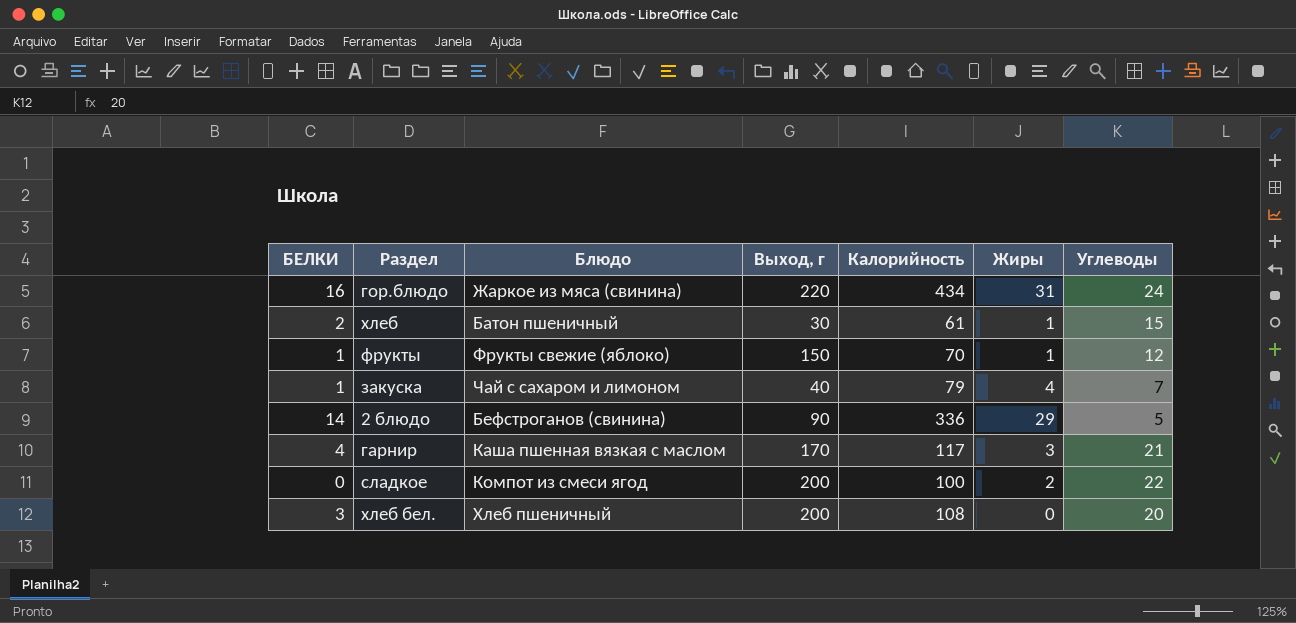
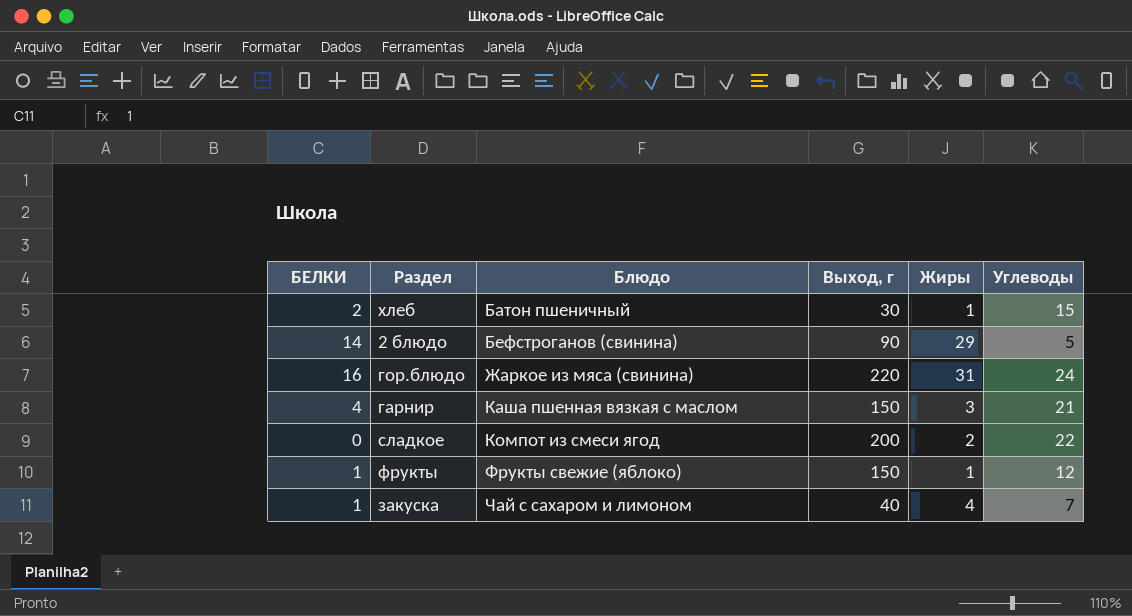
row order: none -> Блюдо ascending
column Калорийность | position: 5 -> none
row хлеб бел.: 3 | Хлеб пшеничный | 200 | 108 | 0 | 20 -> none
гарнир | Выход, г: 170 -> 150

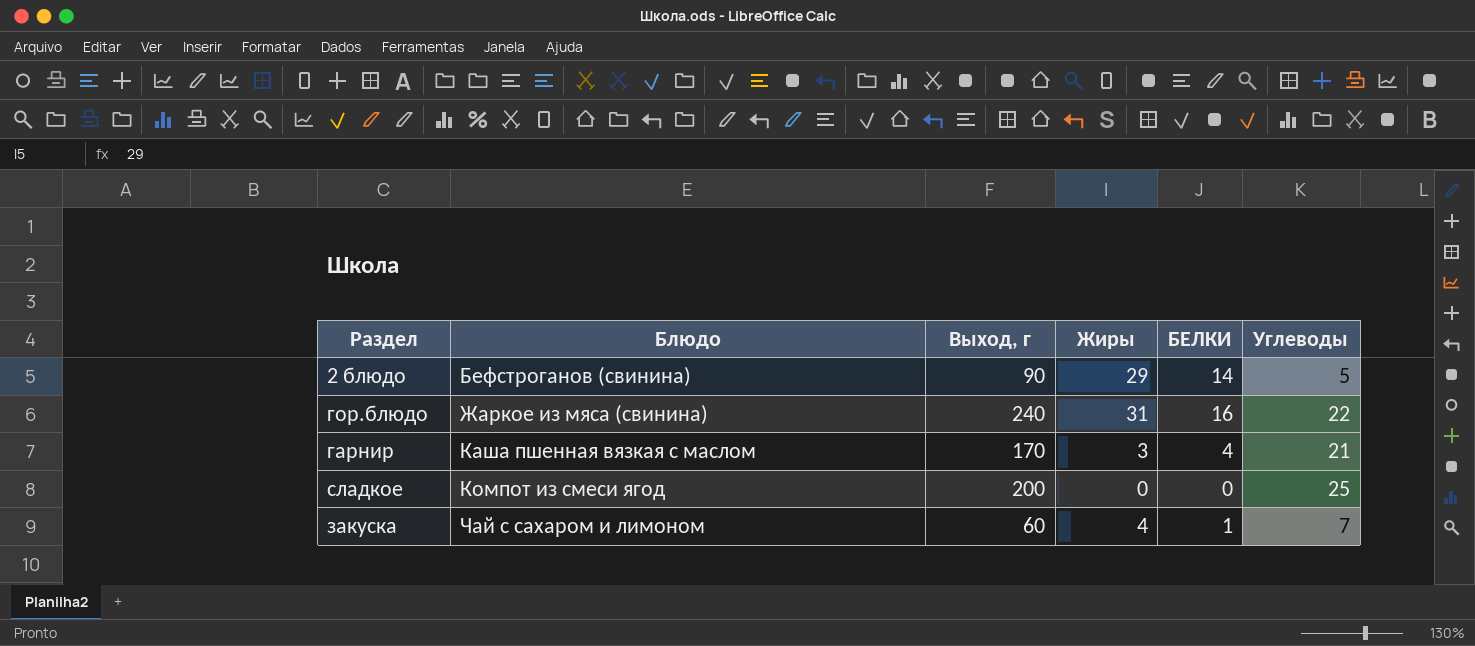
column БЕЛКИ | position: 1 -> 5
row хлеб: 2 | Батон пшеничный | 30 | 1 | 15 -> none
row фрукты: 1 | Фрукты свежие (яблоко) | 150 | 1 | 12 -> none
гор.блюдо | Выход, г: 220 -> 240
гор.блюдо | Углеводы: 24 -> 22
гарнир | Выход, г: 150 -> 170
сладкое | Жиры: 2 -> 0
сладкое | Углеводы: 22 -> 25
закуска | Выход, г: 40 -> 60

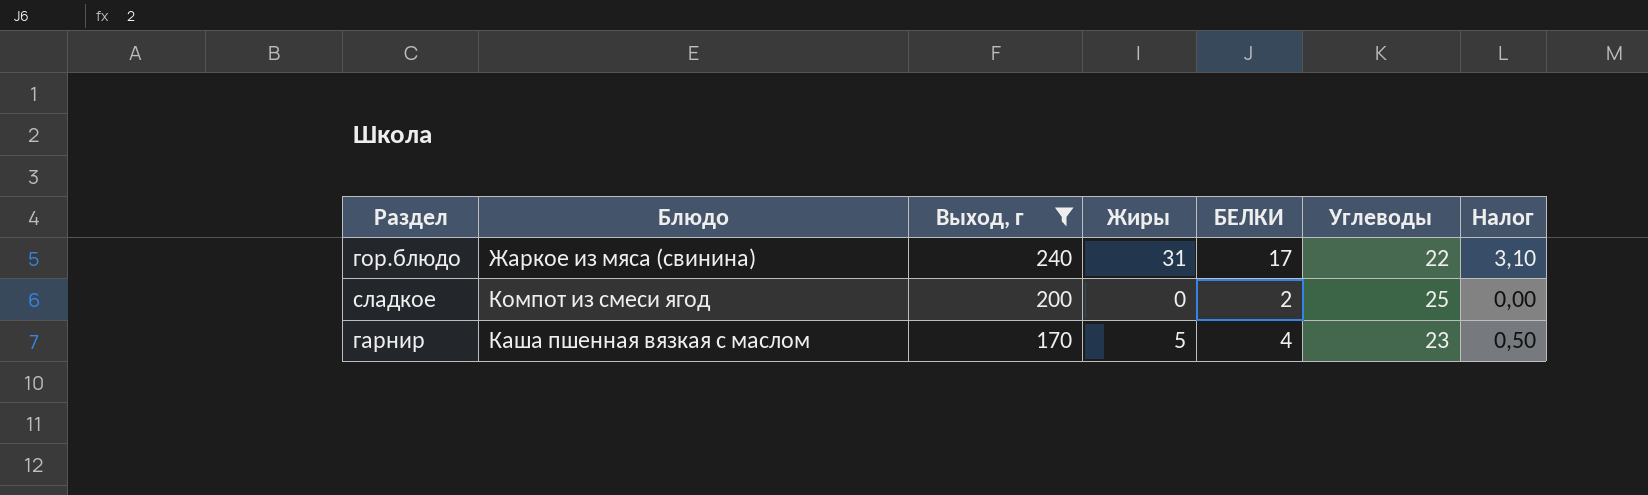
filter: none -> Выход, г >= 170
row order: Блюдо ascending -> Выход, г descending
column Налог | formula: none -> [Жиры] * 0,1
гор.блюдо | БЕЛКИ: 16 -> 17
сладкое | БЕЛКИ: 0 -> 2
гарнир | Жиры: 3 -> 5
гарнир | Углеводы: 21 -> 23

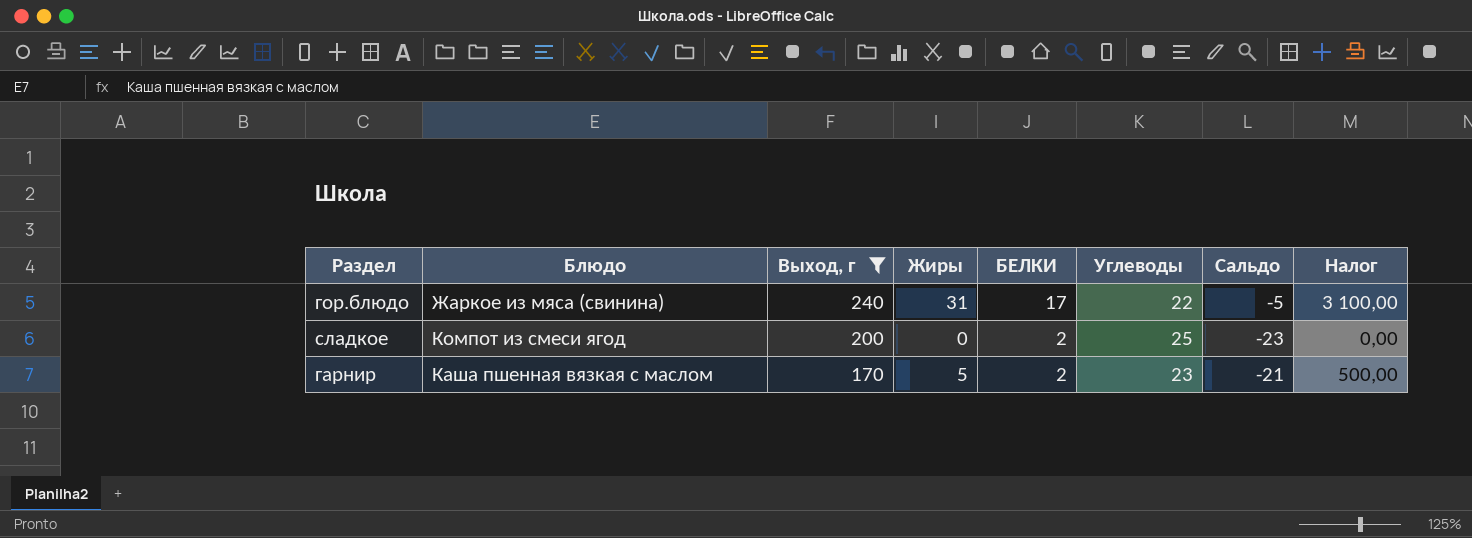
column Сальдо | formula: none -> [БЕЛКИ] - [Углеводы]
column Налог | formula: [Жиры] * 0,1 -> [Жиры] * 100
гарнир | БЕЛКИ: 4 -> 2

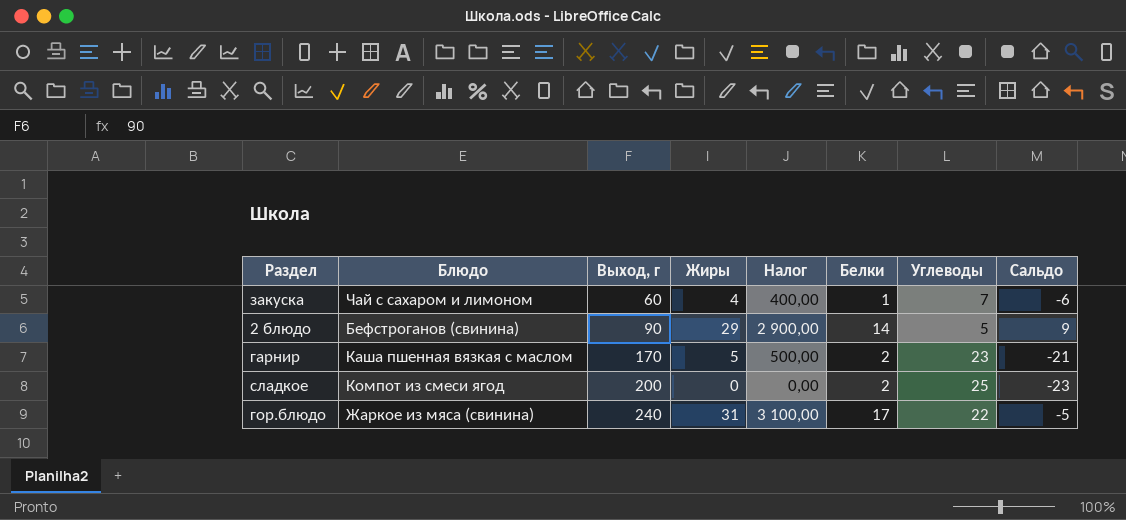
filter: Выход, г >= 170 -> none
row order: Выход, г descending -> Выход, г ascending
column Налог | position: 8 -> 5
column name: БЕЛКИ -> Белки

